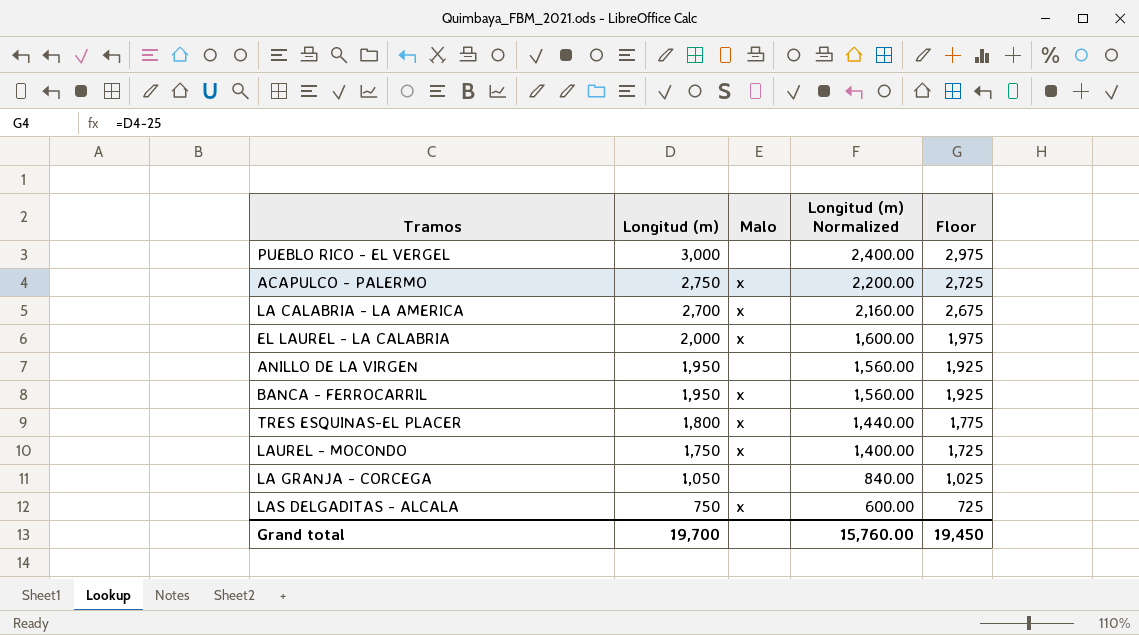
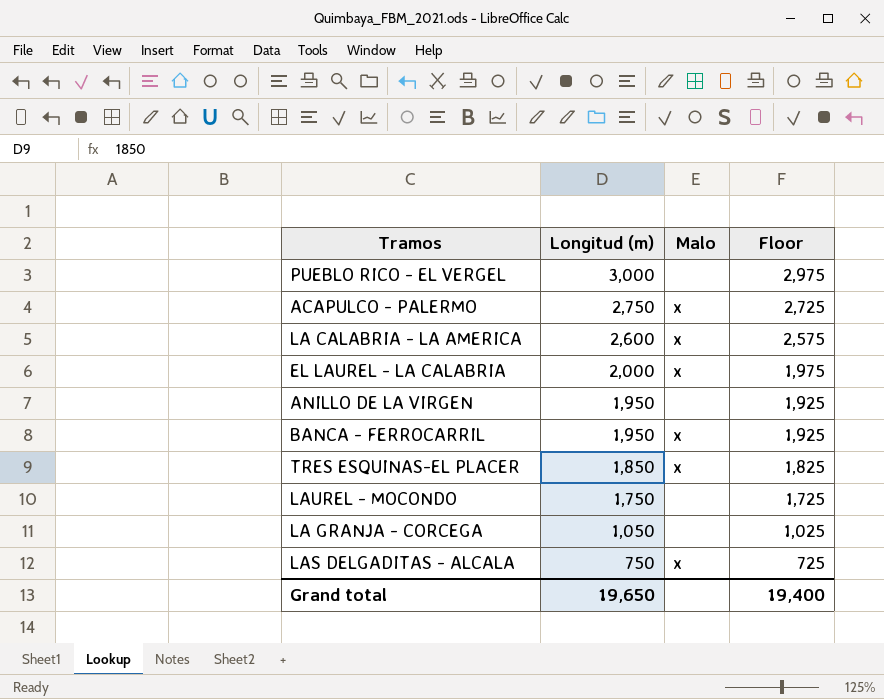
column Longitud (m) Normalized | formula: [Longitud (m)] * 0.8 -> none
LA CALABRIA - LA AMERICA | Longitud (m): 2,700 -> 2,600
LA CALABRIA - LA AMERICA | Floor: 2,675 -> 2,575
TRES ESQUINAS-EL PLACER | Longitud (m): 1,800 -> 1,850
TRES ESQUINAS-EL PLACER | Floor: 1,775 -> 1,825
LAUREL - MOCONDO | Malo: x -> none
Grand total | Longitud (m): 19,700 -> 19,650
Grand total | Floor: 19,450 -> 19,400

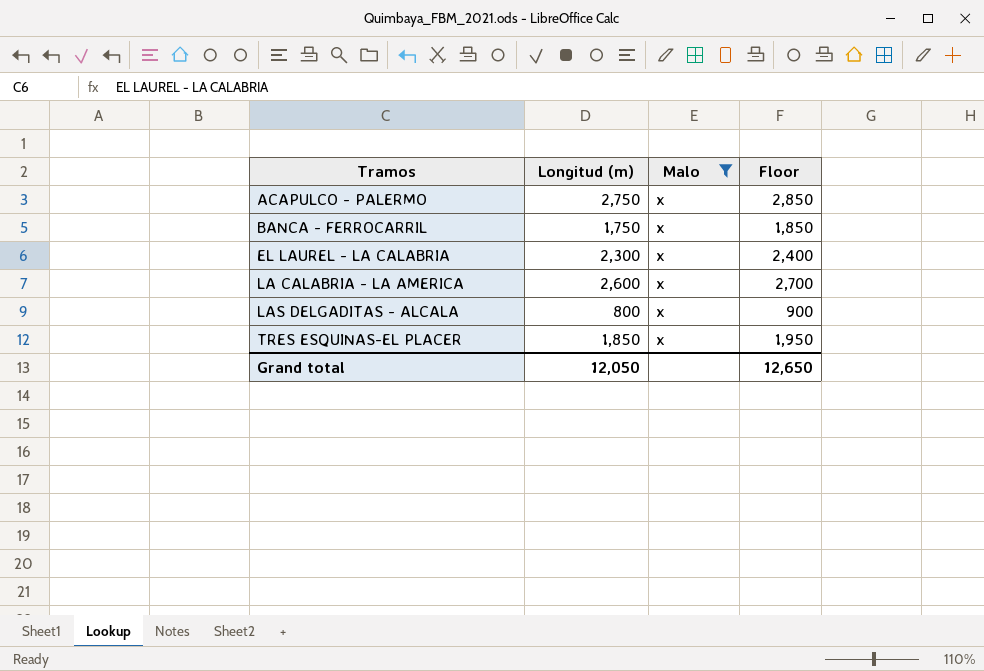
filter: none -> Malo = x
row order: Longitud (m) descending -> Tramos ascending
column Floor | formula: [Longitud (m)] - 25 -> [Longitud (m)] + 100
BANCA - FERROCARRIL | Longitud (m): 1,950 -> 1,750
EL LAUREL - LA CALABRIA | Longitud (m): 2,000 -> 2,300
LAS DELGADITAS - ALCALA | Longitud (m): 750 -> 800
Grand total | Longitud (m): 19,650 -> 12,050
Grand total | Floor: 19,400 -> 12,650

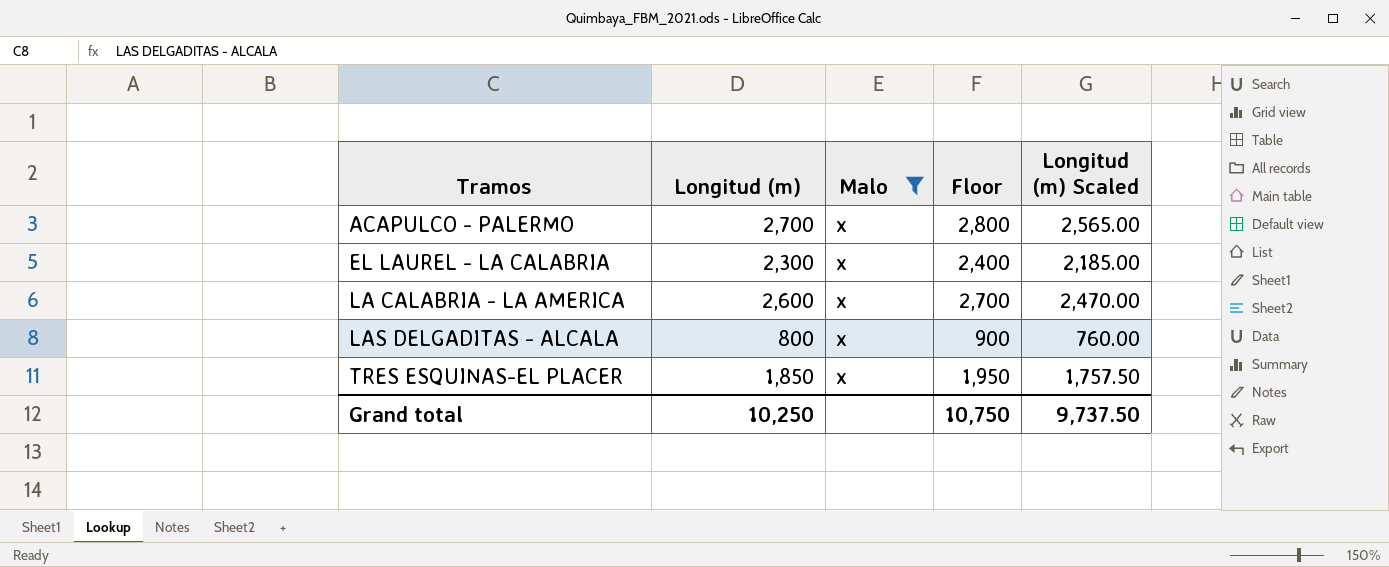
column Longitud (m) Scaled | formula: none -> [Longitud (m)] * 0.95
row BANCA - FERROCARRIL: 1,750 | x | 1,850 -> none
ACAPULCO - PALERMO | Longitud (m): 2,750 -> 2,700
ACAPULCO - PALERMO | Floor: 2,850 -> 2,800
Grand total | Longitud (m): 12,050 -> 10,250
Grand total | Floor: 12,650 -> 10,750

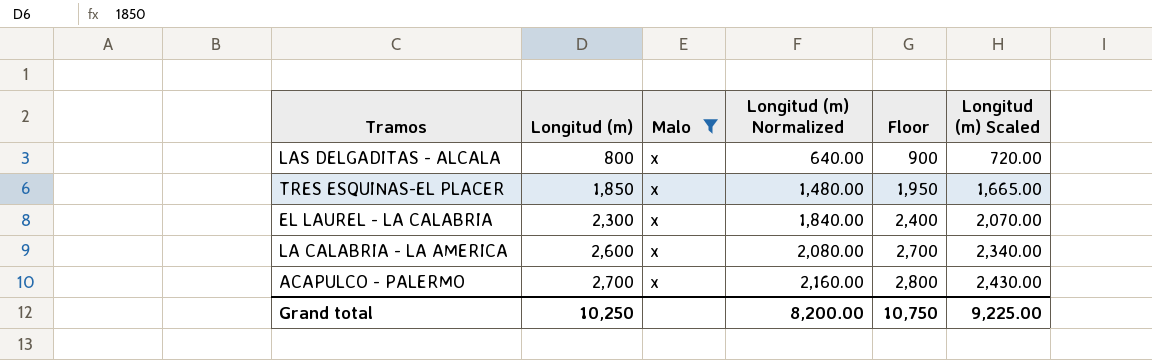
row order: Tramos ascending -> Longitud (m) ascending
column Longitud (m) Normalized | formula: none -> [Longitud (m)] * 0.8
column Longitud (m) Scaled | formula: [Longitud (m)] * 0.95 -> [Longitud (m)] * 0.9
Grand total | Longitud (m) Scaled: 9,737.50 -> 9,225.00

